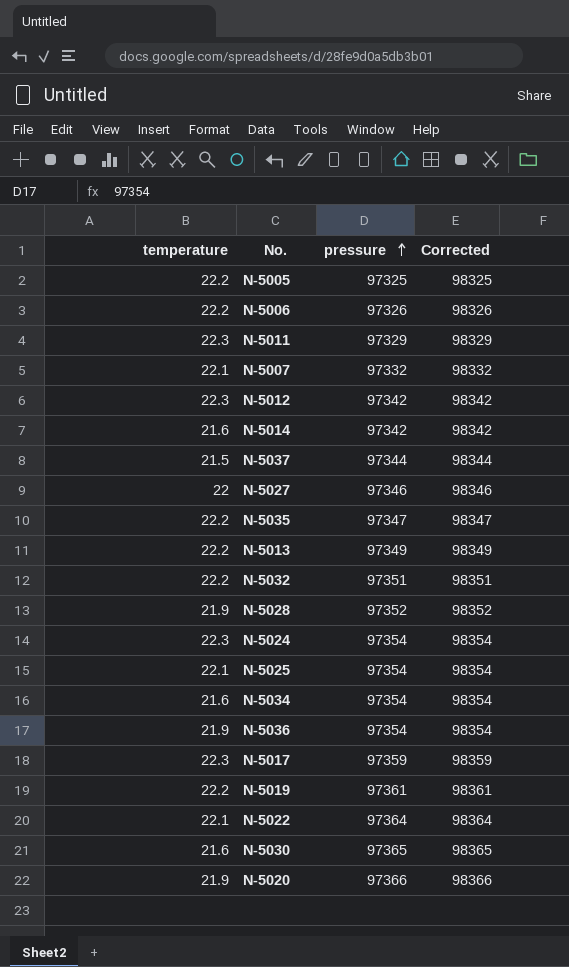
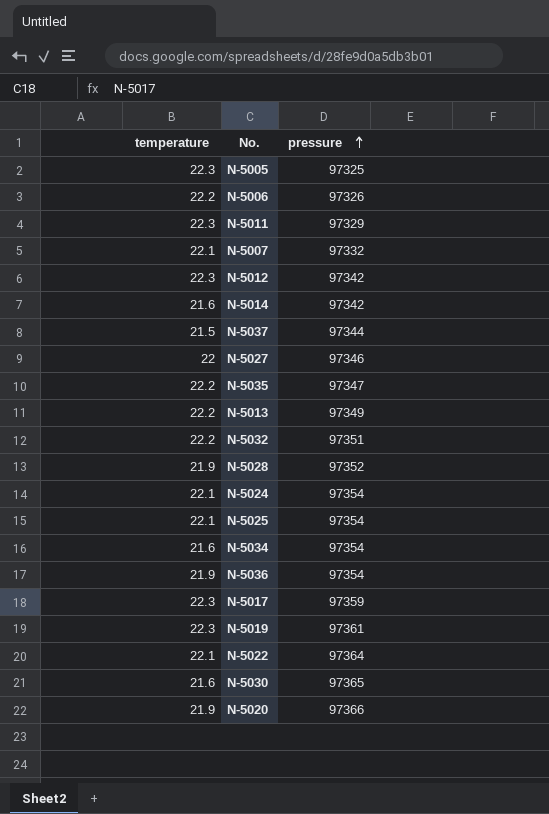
column Corrected | formula: [pressure] + 1000 -> none
N-5005 | temperature: 22.2 -> 22.3
N-5024 | temperature: 22.3 -> 22.1
N-5019 | temperature: 22.2 -> 22.3

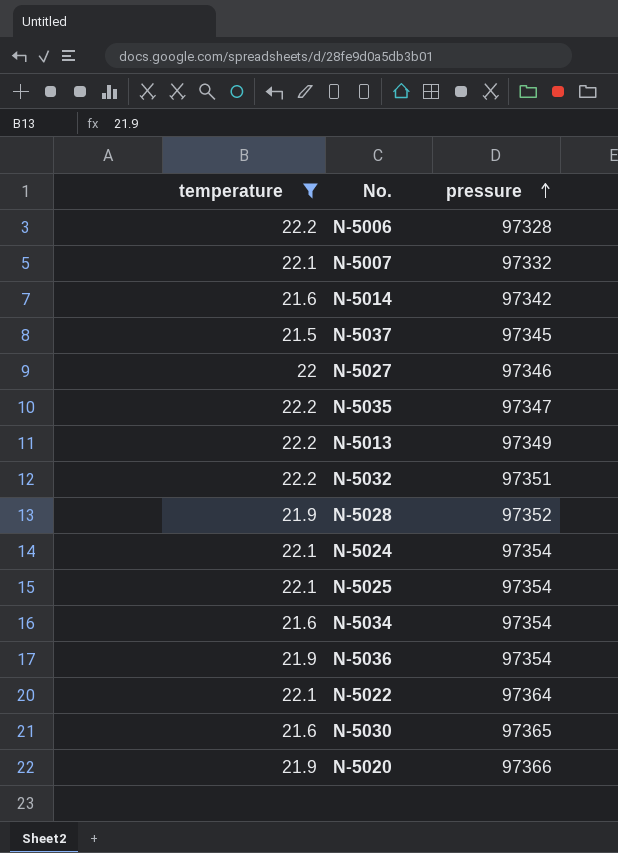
filter: none -> temperature != 22.3
N-5006 | pressure: 97326 -> 97328
N-5037 | pressure: 97344 -> 97345

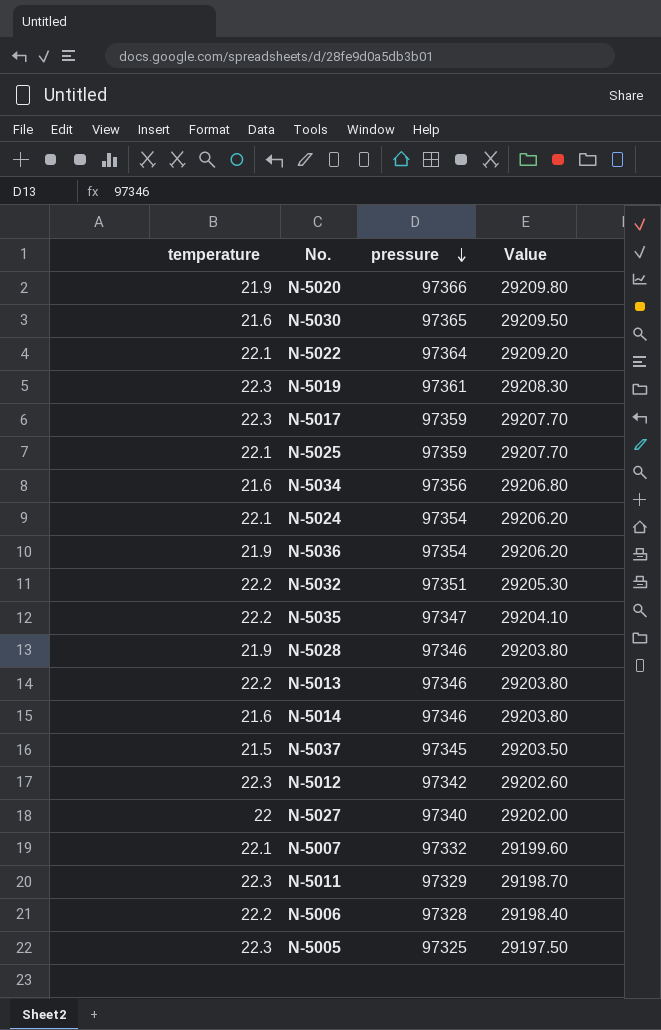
filter: temperature != 22.3 -> none
row order: pressure ascending -> pressure descending
column Value | formula: none -> [pressure] * 0.3
N-5025 | pressure: 97354 -> 97359
N-5034 | pressure: 97354 -> 97356
N-5028 | pressure: 97352 -> 97346
N-5013 | pressure: 97349 -> 97346
N-5014 | pressure: 97342 -> 97346
N-5027 | pressure: 97346 -> 97340

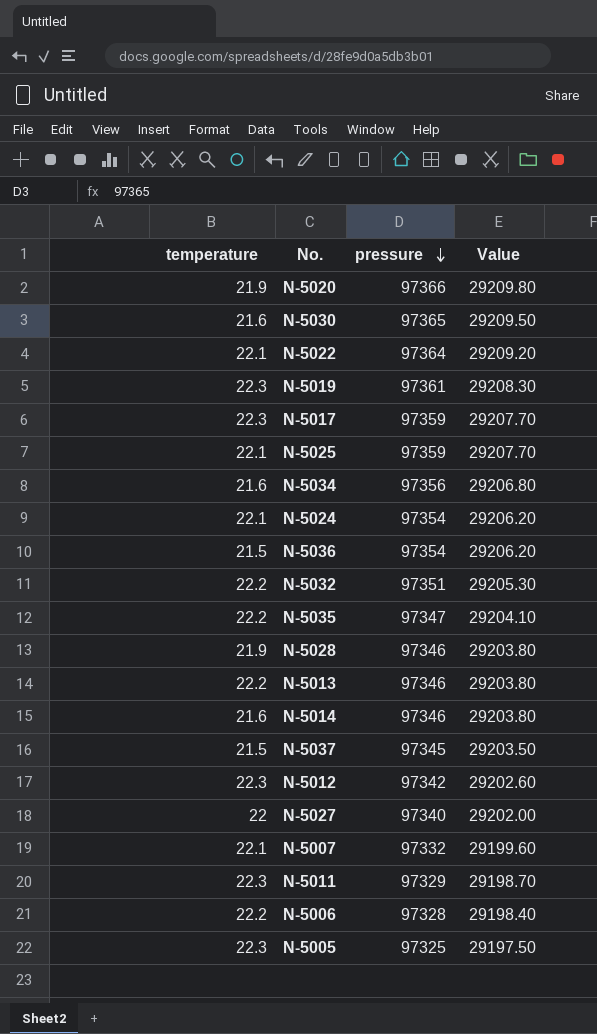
N-5036 | temperature: 21.9 -> 21.5

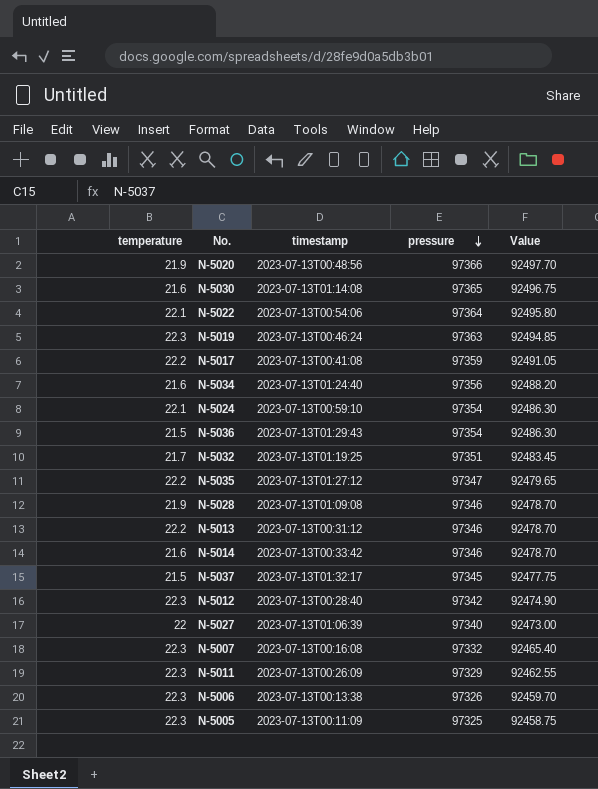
column timestamp | position: none -> 3
column Value | formula: [pressure] * 0.3 -> [pressure] * 0.95
row N-5025: 22.1 | 97359 | 29207.70 -> none
N-5019 | pressure: 97361 -> 97363
N-5017 | temperature: 22.3 -> 22.2
N-5032 | temperature: 22.2 -> 21.7
N-5007 | temperature: 22.1 -> 22.3
N-5006 | temperature: 22.2 -> 22.3
N-5006 | pressure: 97328 -> 97326

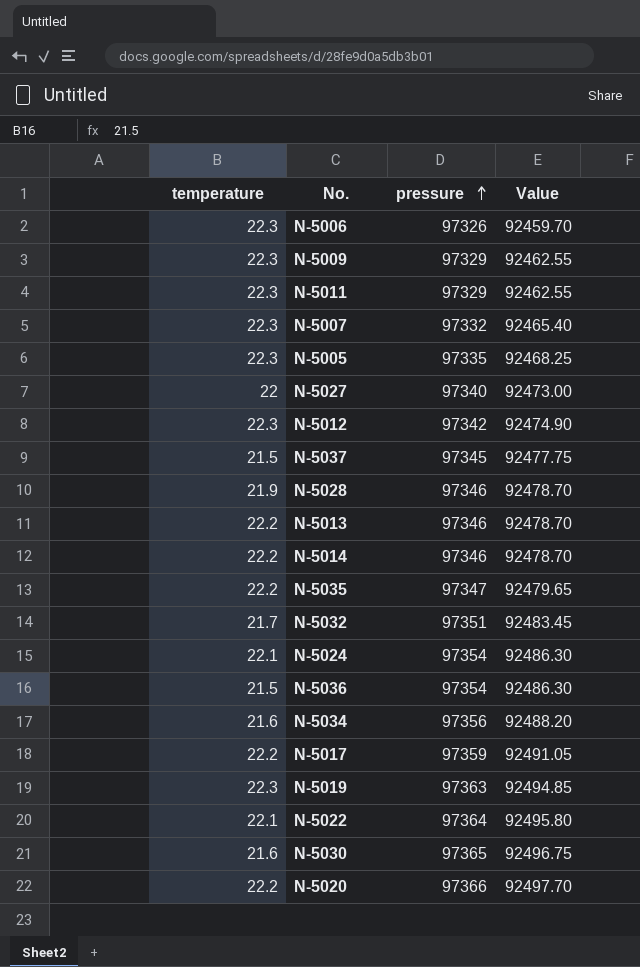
row order: pressure descending -> pressure ascending
column timestamp | position: 3 -> none
row N-5009: none -> 22.3 | 97329 | 92462.55
N-5005 | pressure: 97325 -> 97335
N-5005 | Value: 92458.75 -> 92468.25
N-5014 | temperature: 21.6 -> 22.2
N-5020 | temperature: 21.9 -> 22.2

